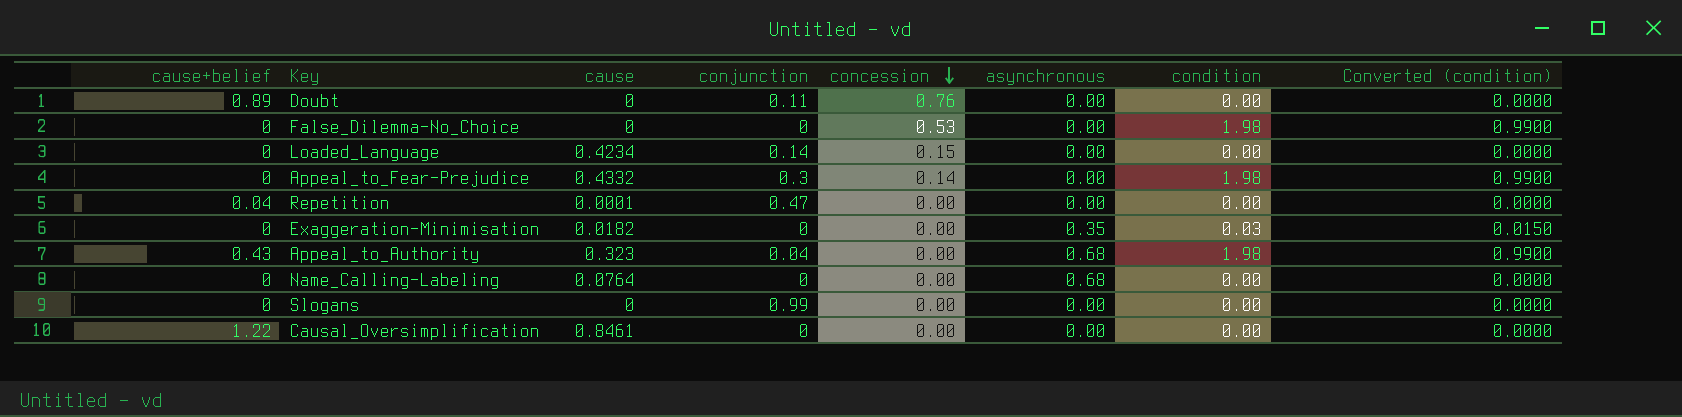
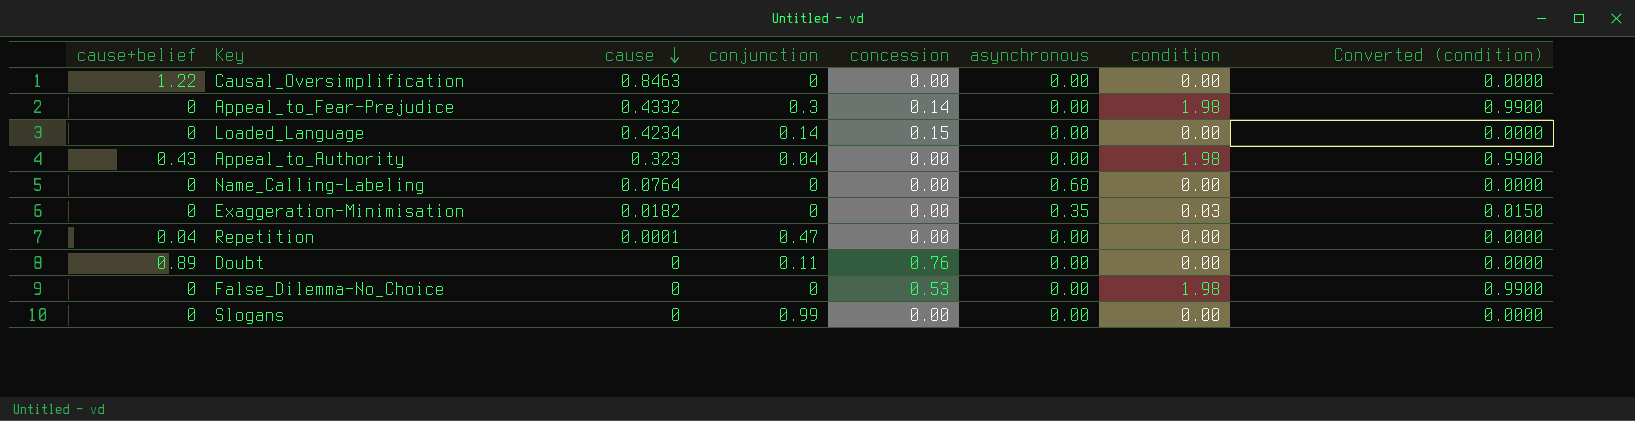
row order: concession descending -> cause descending
Causal_Oversimplification | cause: 0.8461 -> 0.8463
Appeal_to_Authority | asynchronous: 0.68 -> 0.00

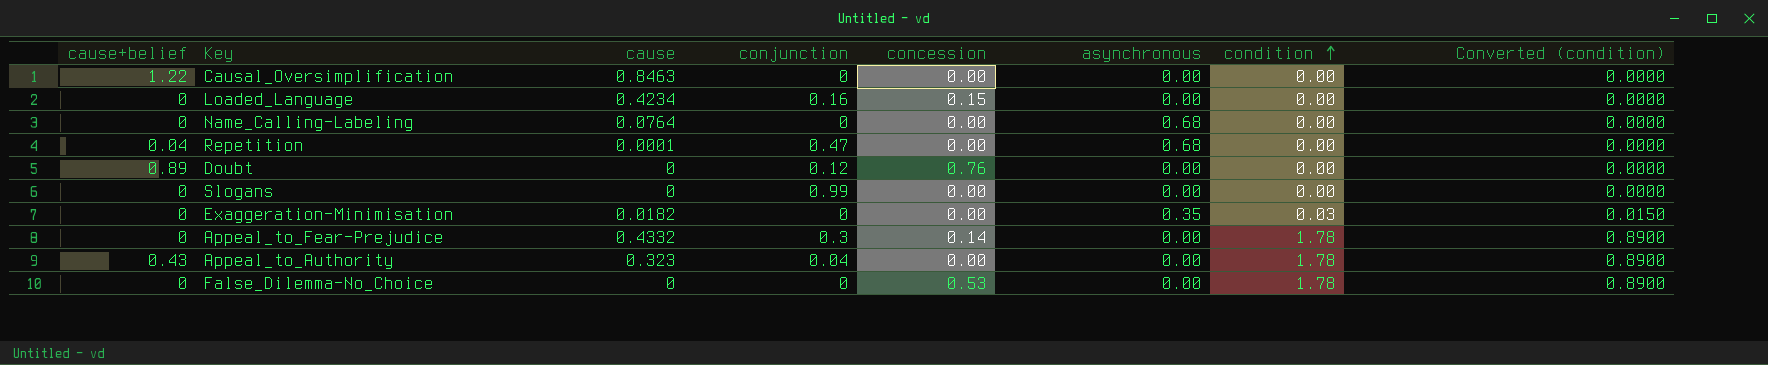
row order: cause descending -> condition ascending
Loaded_Language | conjunction: 0.14 -> 0.16
Repetition | asynchronous: 0.00 -> 0.68
Doubt | conjunction: 0.11 -> 0.12
Appeal_to_Fear-Prejudice | condition: 1.98 -> 1.78
Appeal_to_Fear-Prejudice | Converted (condition): 0.9900 -> 0.8900
Appeal_to_Authority | condition: 1.98 -> 1.78
Appeal_to_Authority | Converted (condition): 0.9900 -> 0.8900
False_Dilemma-No_Choice | condition: 1.98 -> 1.78
False_Dilemma-No_Choice | Converted (condition): 0.9900 -> 0.8900

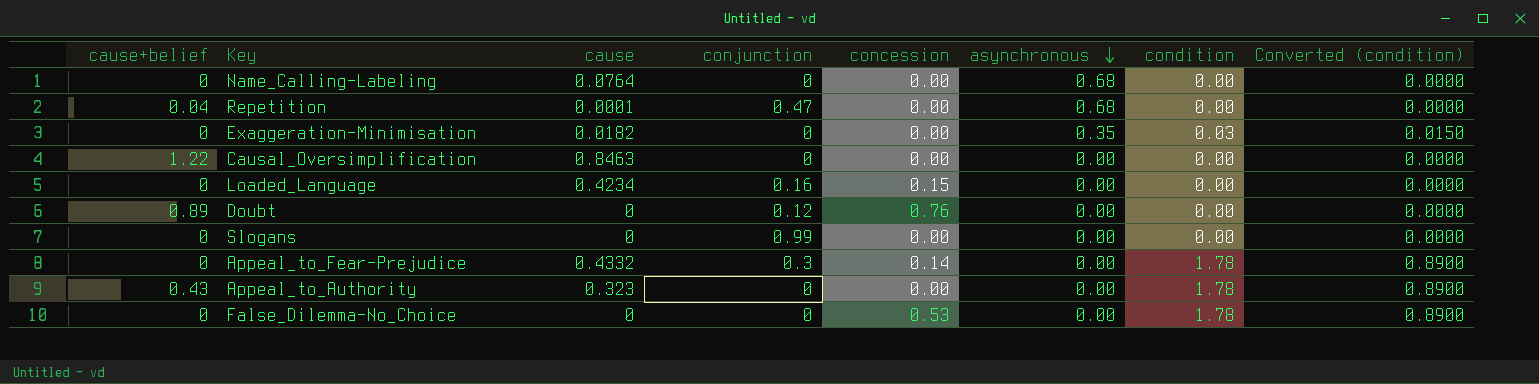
row order: condition ascending -> asynchronous descending
Appeal_to_Authority | conjunction: 0.04 -> 0

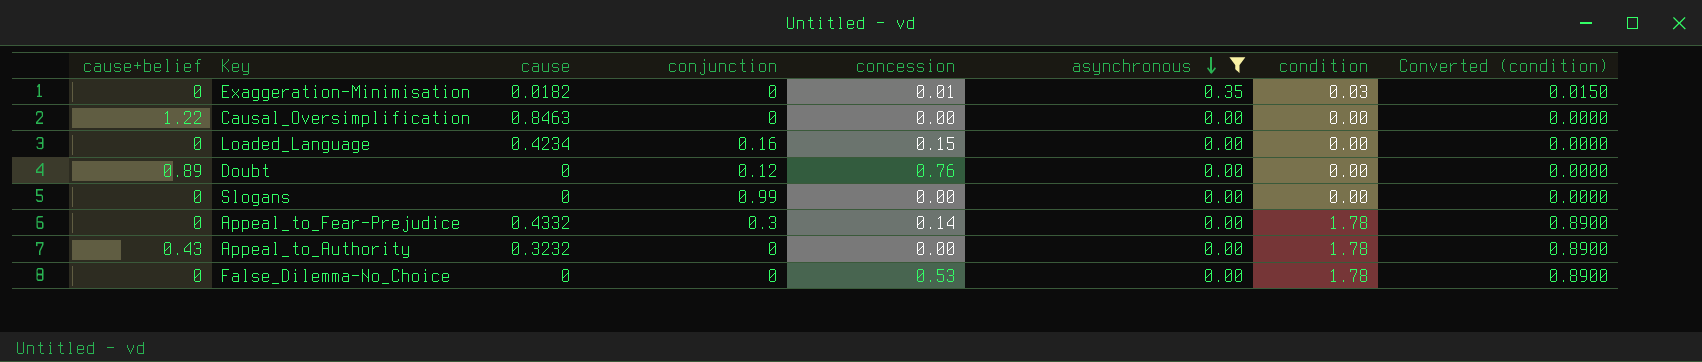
filter: none -> asynchronous != 0.68
Exaggeration-Minimisation | concession: 0.00 -> 0.01
Appeal_to_Authority | cause: 0.323 -> 0.3232

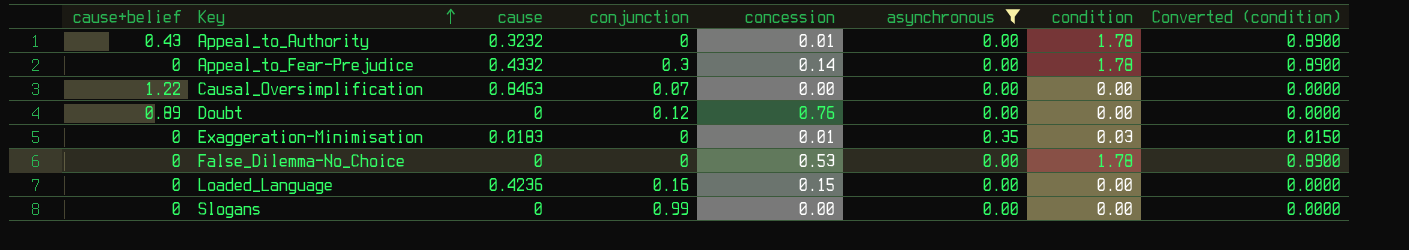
row order: asynchronous descending -> Key ascending
Appeal_to_Authority | concession: 0.00 -> 0.01
Causal_Oversimplification | conjunction: 0 -> 0.07
Exaggeration-Minimisation | cause: 0.0182 -> 0.0183
Loaded_Language | cause: 0.4234 -> 0.4236

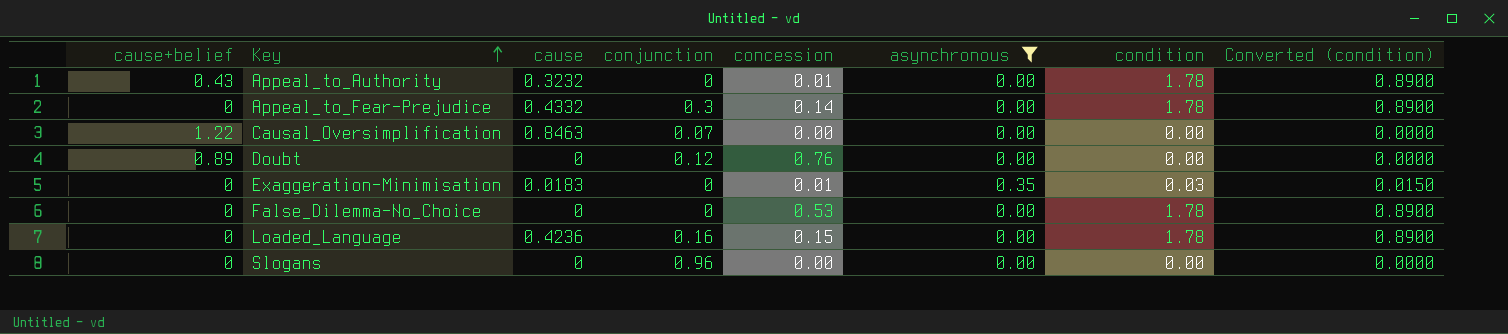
Loaded_Language | condition: 0.00 -> 1.78
Loaded_Language | Converted (condition): 0.0000 -> 0.8900
Slogans | conjunction: 0.99 -> 0.96

